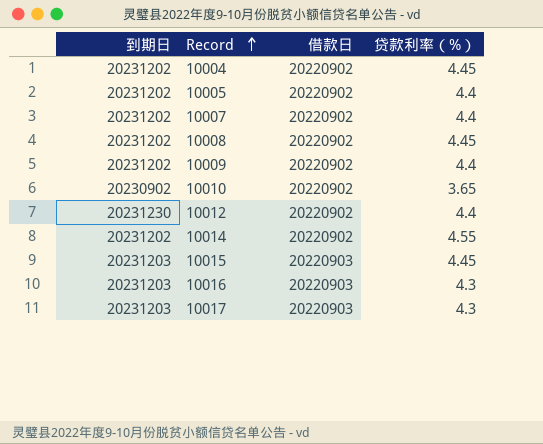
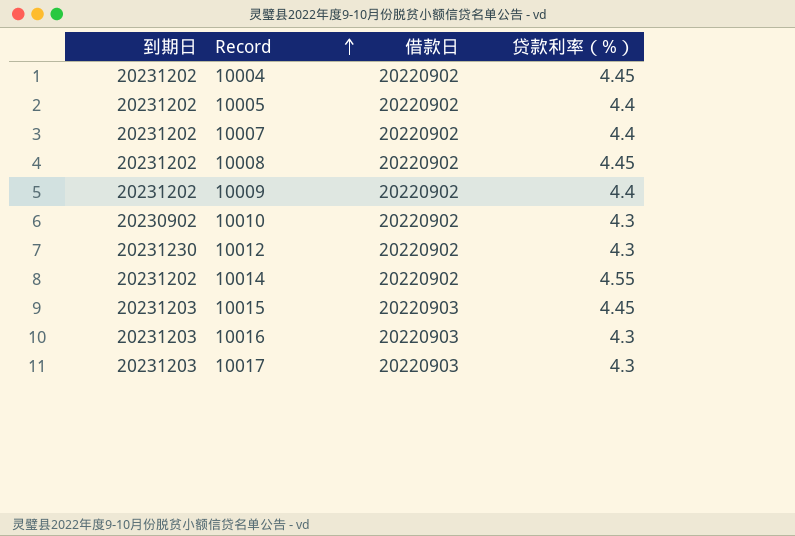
10010 | 贷款利率（%）: 3.65 -> 4.3
10012 | 贷款利率（%）: 4.4 -> 4.3

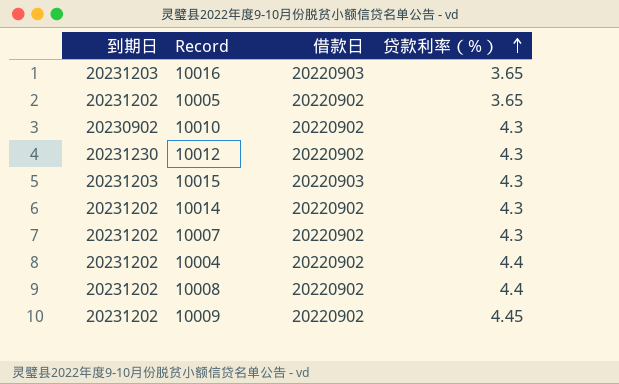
row order: Record ascending -> 贷款利率（%） ascending
row 10017: 20231203 | 20220903 | 4.3 -> none
10016 | 贷款利率（%）: 4.3 -> 3.65
10005 | 贷款利率（%）: 4.4 -> 3.65
10015 | 贷款利率（%）: 4.45 -> 4.3
10014 | 贷款利率（%）: 4.55 -> 4.3
10007 | 贷款利率（%）: 4.4 -> 4.3
10004 | 贷款利率（%）: 4.45 -> 4.4
10008 | 贷款利率（%）: 4.45 -> 4.4
10009 | 贷款利率（%）: 4.4 -> 4.45

